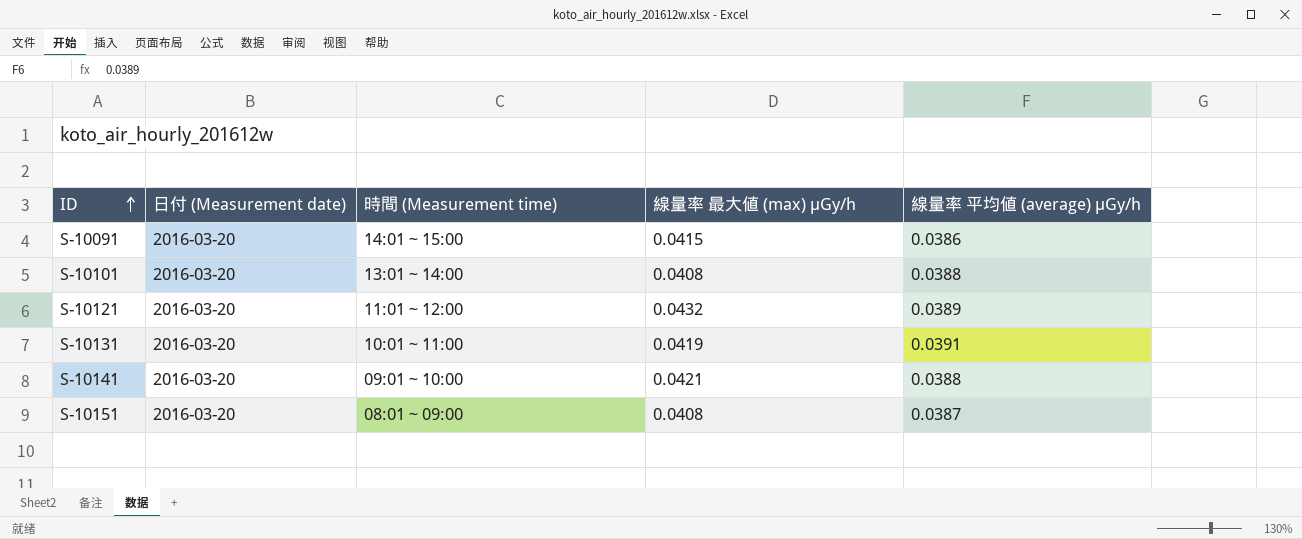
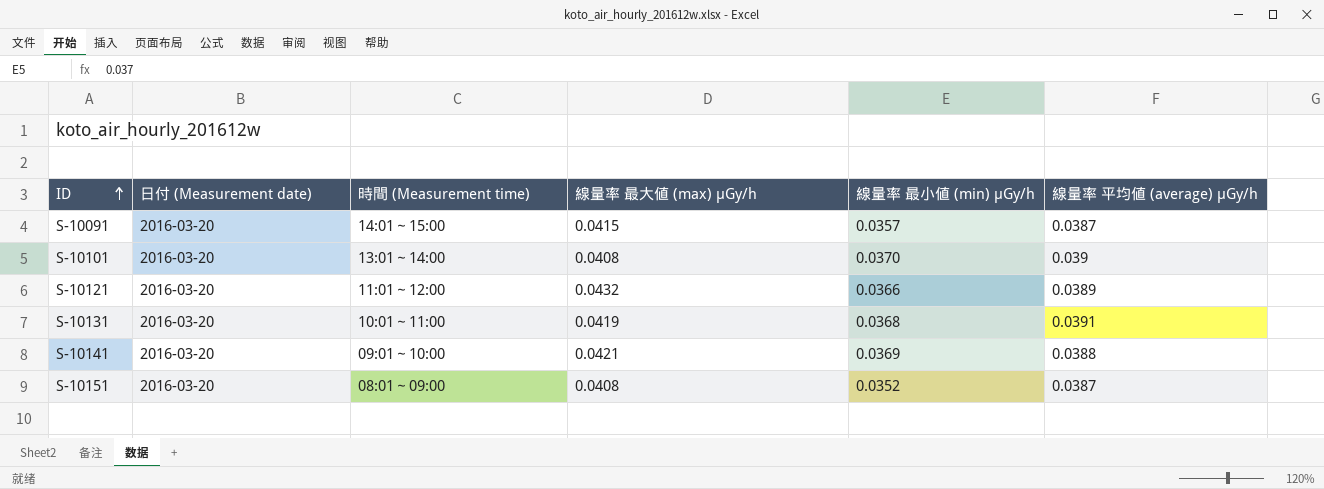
column 線量率 最小値 (min) μGy/h | position: none -> 5
S-10091 | 線量率 平均値 (average) μGy/h: 0.0386 -> 0.0387
S-10101 | 線量率 平均値 (average) μGy/h: 0.0388 -> 0.039

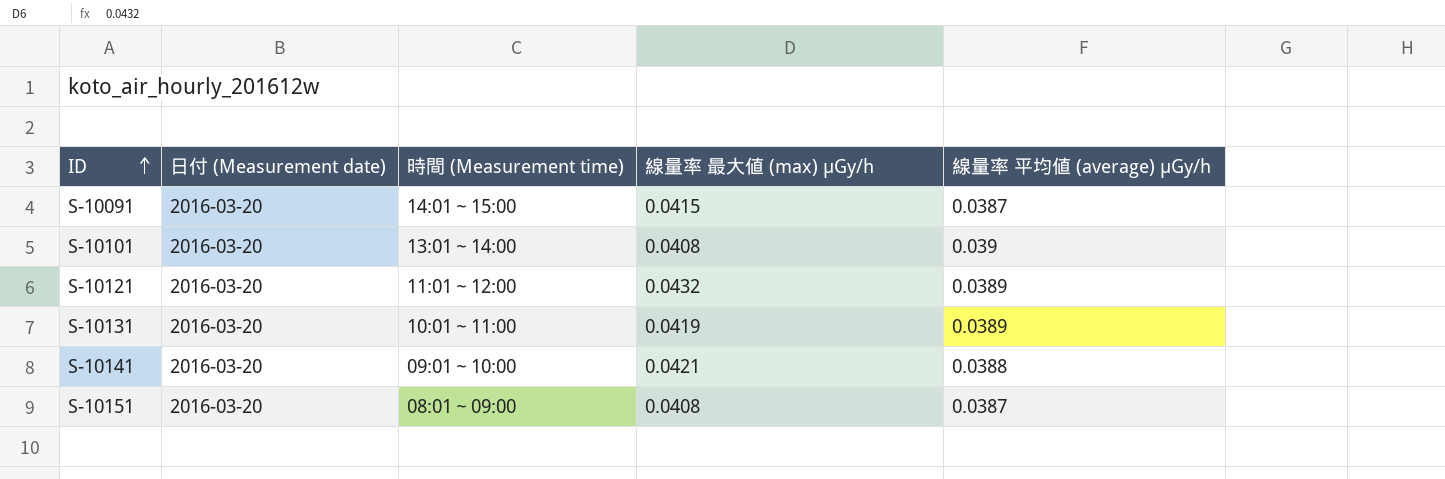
column 線量率 最小値 (min) μGy/h | position: 5 -> none
S-10131 | 線量率 平均値 (average) μGy/h: 0.0391 -> 0.0389

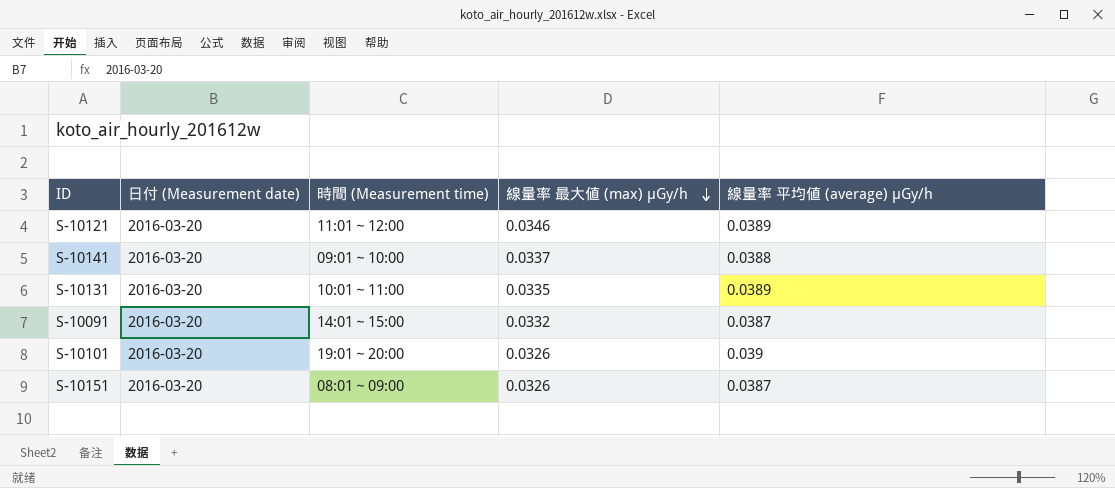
row order: ID ascending -> 線量率 最大値 (max) μGy/h descending
S-10121 | 線量率 最大値 (max) μGy/h: 0.0432 -> 0.0346
S-10141 | 線量率 最大値 (max) μGy/h: 0.0421 -> 0.0337
S-10131 | 線量率 最大値 (max) μGy/h: 0.0419 -> 0.0335
S-10091 | 線量率 最大値 (max) μGy/h: 0.0415 -> 0.0332
S-10101 | 時間 (Measurement time): 13:01～14:00 -> 19:01～20:00
S-10101 | 線量率 最大値 (max) μGy/h: 0.0408 -> 0.0326
S-10151 | 線量率 最大値 (max) μGy/h: 0.0408 -> 0.0326

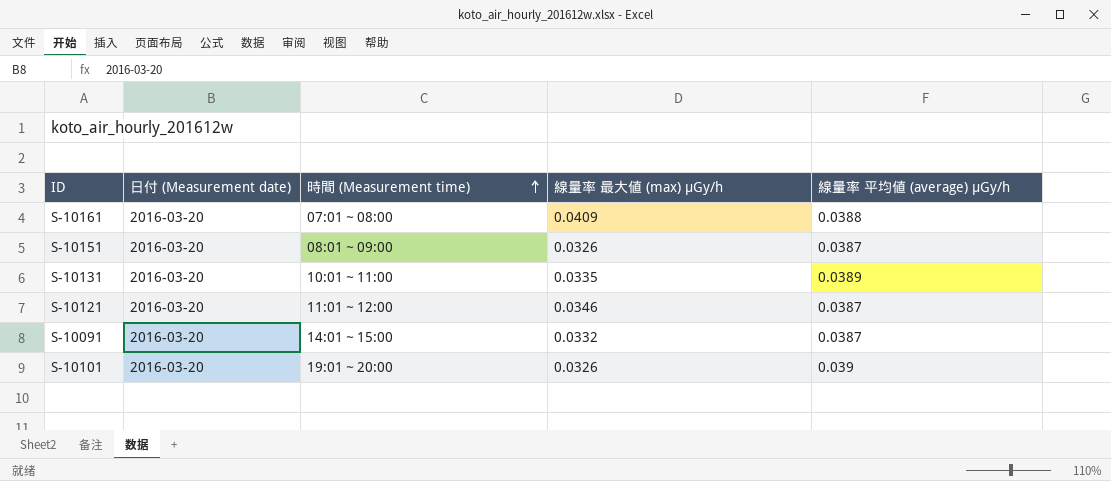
row order: 線量率 最大値 (max) μGy/h descending -> 時間 (Measurement time) ascending
row S-10141: 2016-03-20 | 09:01～10:00 | 0.0337 | 0.0388 -> none
row S-10161: none -> 2016-03-20 | 07:01～08:00 | 0.0409 | 0.0388
S-10121 | 線量率 平均値 (average) μGy/h: 0.0389 -> 0.0387

